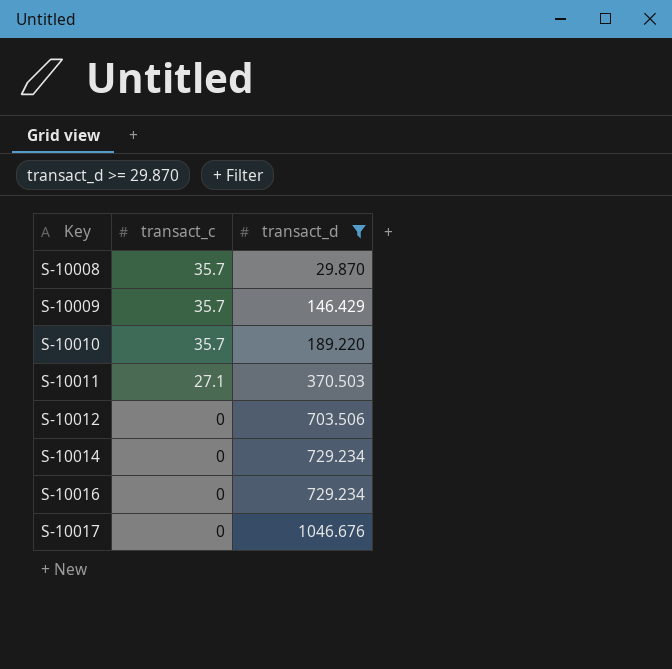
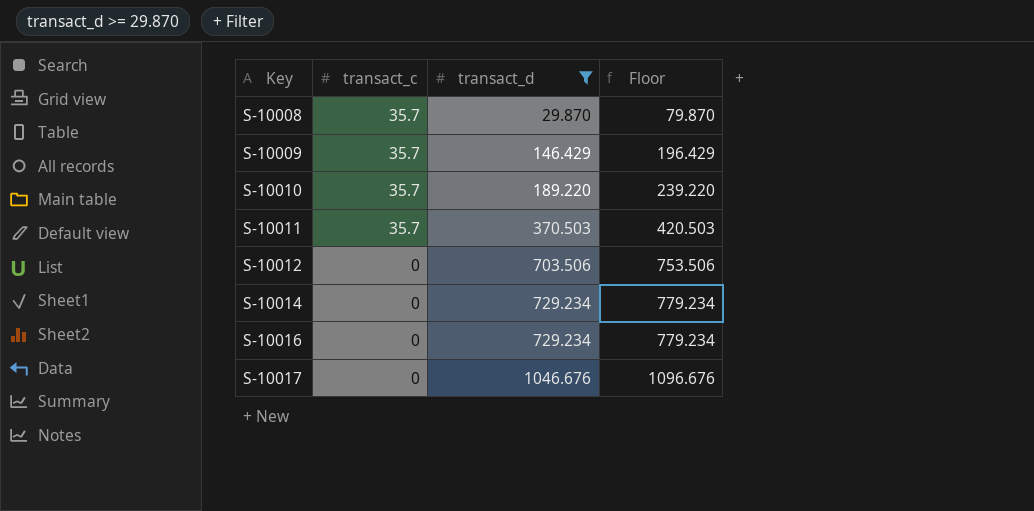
column Floor | formula: none -> [transact_d] + 50
S-10011 | transact_c: 27.1 -> 35.7

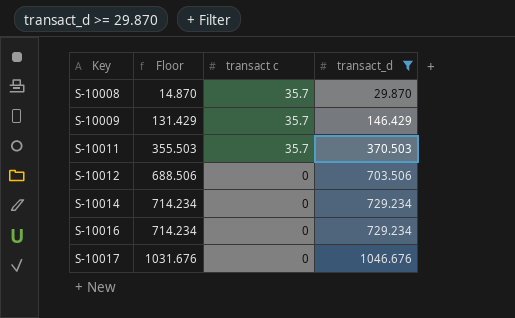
column Floor | formula: [transact_d] + 50 -> [transact_d] - 15
column Floor | position: 4 -> 2
column name: transact_c -> transact c
row S-10010: 35.7 | 189.220 | 239.220 -> none

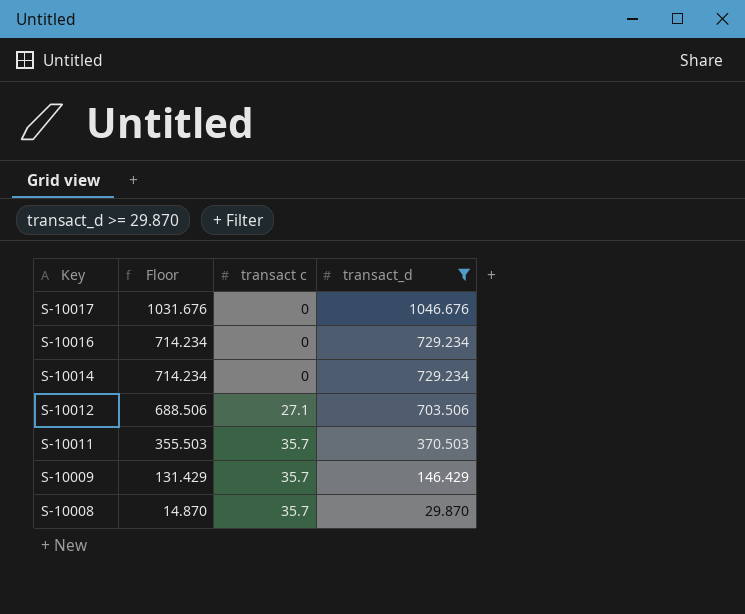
row order: Key ascending -> Key descending
S-10012 | transact c: 0 -> 27.1

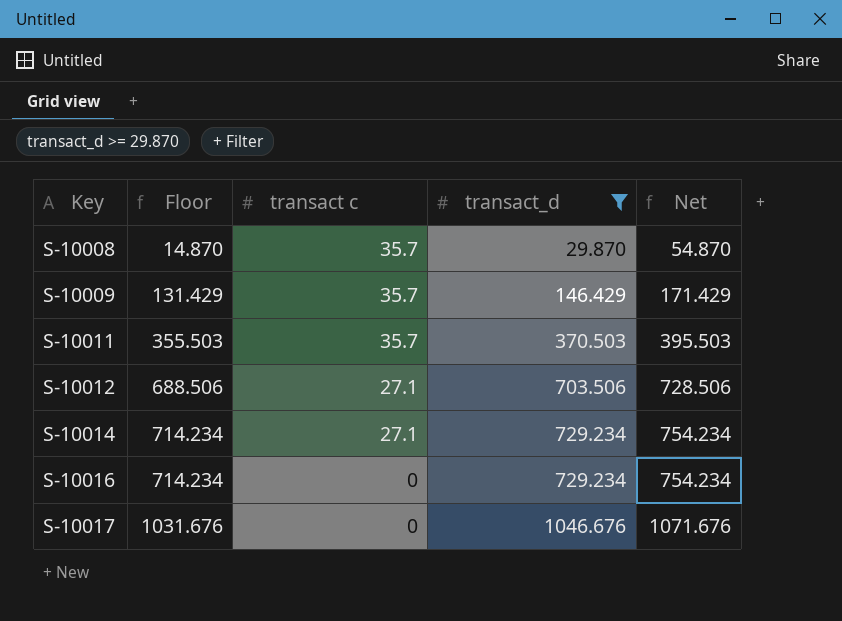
row order: Key descending -> Key ascending
column Net | formula: none -> [transact_d] + 25
S-10014 | transact c: 0 -> 27.1

